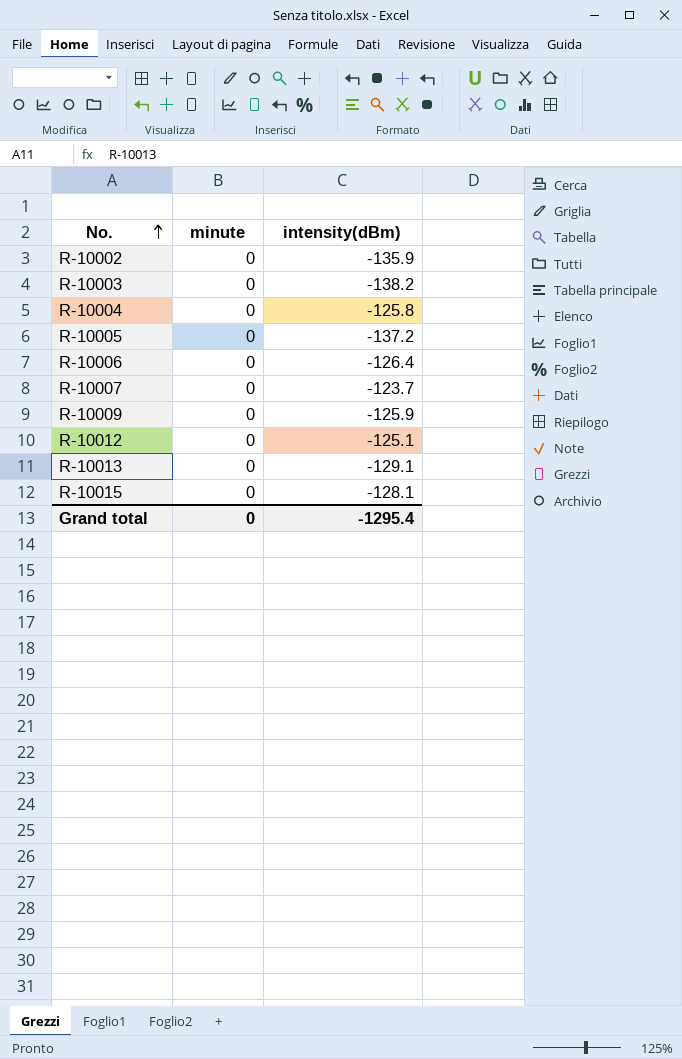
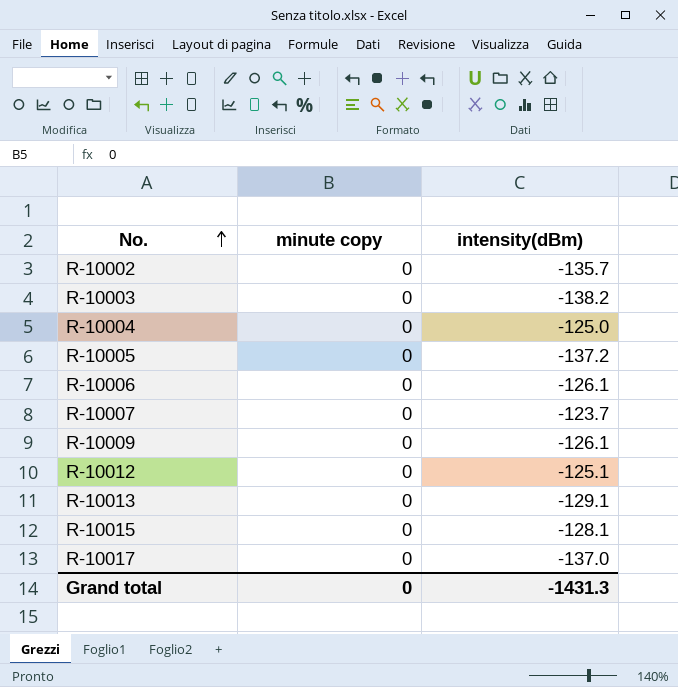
column name: minute -> minute copy
R-10002 | intensity(dBm): -135.9 -> -135.7
R-10004 | intensity(dBm): -125.8 -> -125.0
R-10006 | intensity(dBm): -126.4 -> -126.1
R-10009 | intensity(dBm): -125.9 -> -126.1
row R-10017: none -> 0 | -137.0
Grand total | intensity(dBm): -1295.4 -> -1431.3

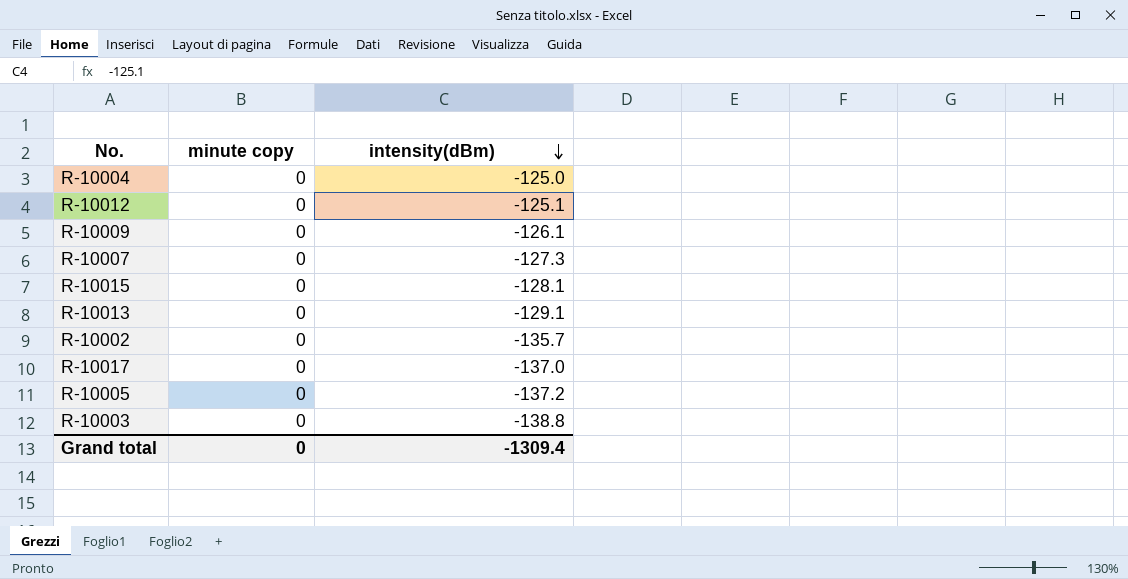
row order: No. ascending -> intensity(dBm) descending
row R-10006: 0 | -126.1 -> none
R-10007 | intensity(dBm): -123.7 -> -127.3
R-10003 | intensity(dBm): -138.2 -> -138.8
Grand total | intensity(dBm): -1431.3 -> -1309.4

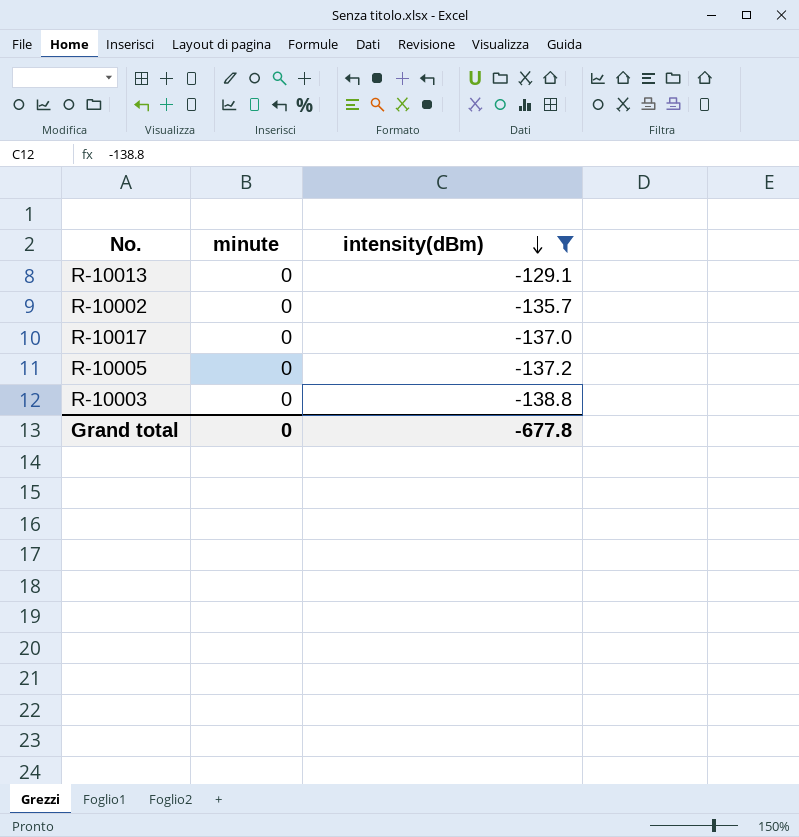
filter: none -> intensity(dBm) <= -129.1
column name: minute copy -> minute
Grand total | intensity(dBm): -1309.4 -> -677.8

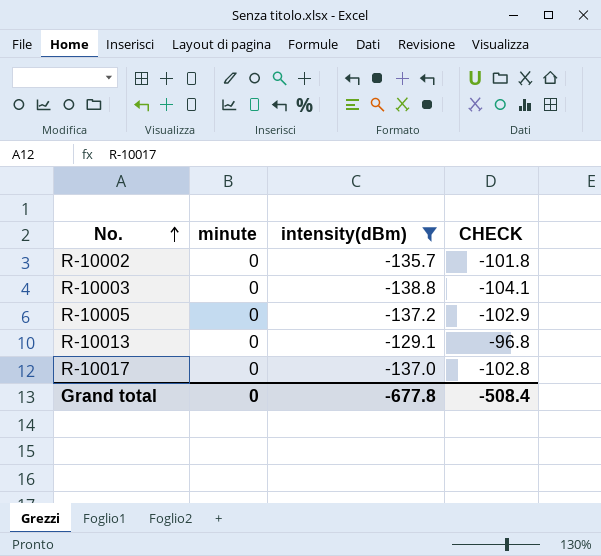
row order: intensity(dBm) descending -> No. ascending
column CHECK | formula: none -> [intensity(dBm)] * 0.75

